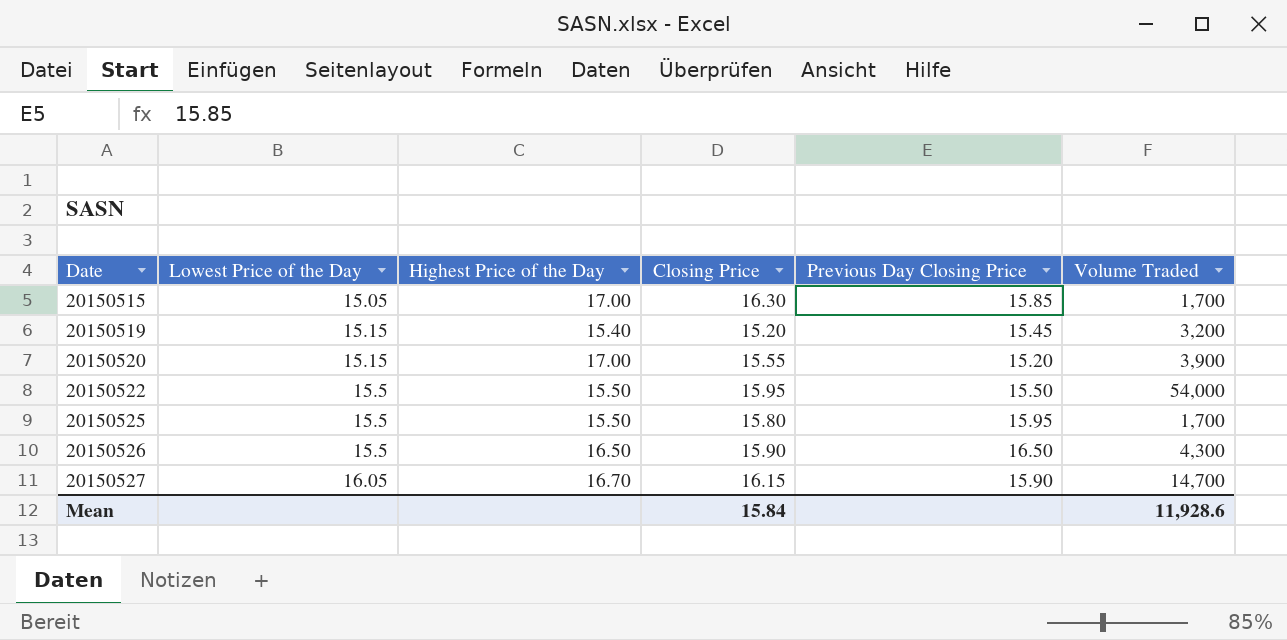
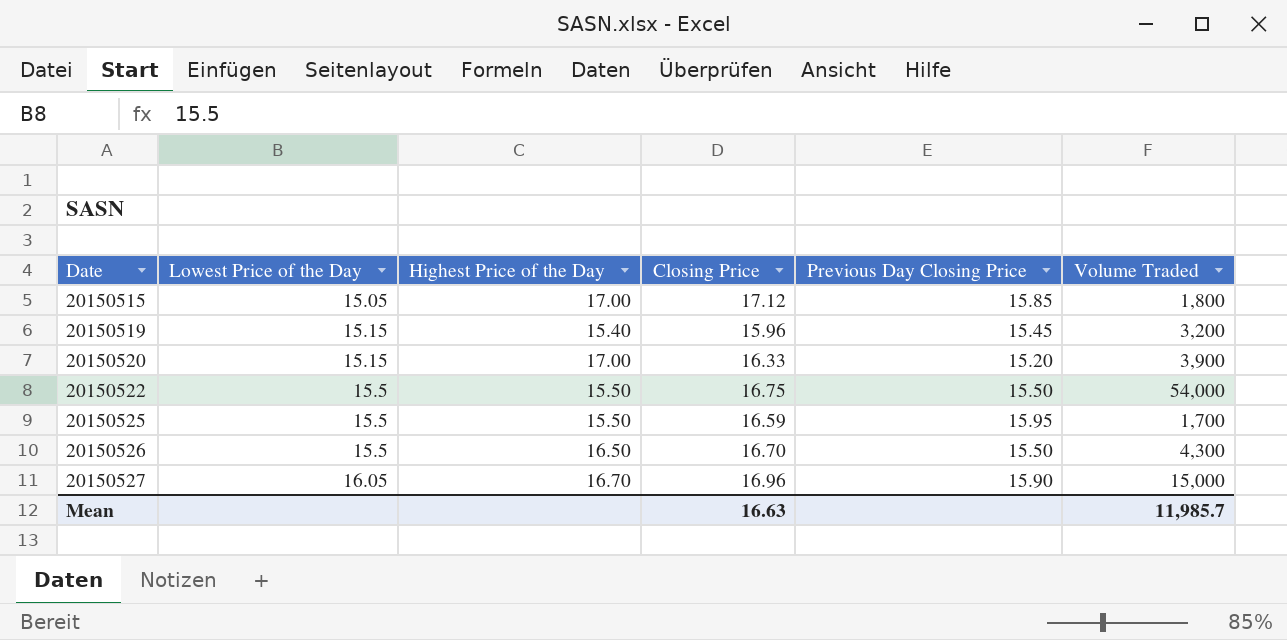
20150515 | Closing Price: 16.30 -> 17.12
20150515 | Volume Traded: 1,700 -> 1,800
20150519 | Closing Price: 15.20 -> 15.96
20150520 | Closing Price: 15.55 -> 16.33
20150522 | Closing Price: 15.95 -> 16.75
20150525 | Closing Price: 15.80 -> 16.59
20150526 | Closing Price: 15.90 -> 16.70
20150526 | Previous Day Closing Price: 16.50 -> 15.50
20150527 | Closing Price: 16.15 -> 16.96
20150527 | Volume Traded: 14,700 -> 15,000
Mean | Closing Price: 15.84 -> 16.63
Mean | Volume Traded: 11,928.6 -> 11,985.7

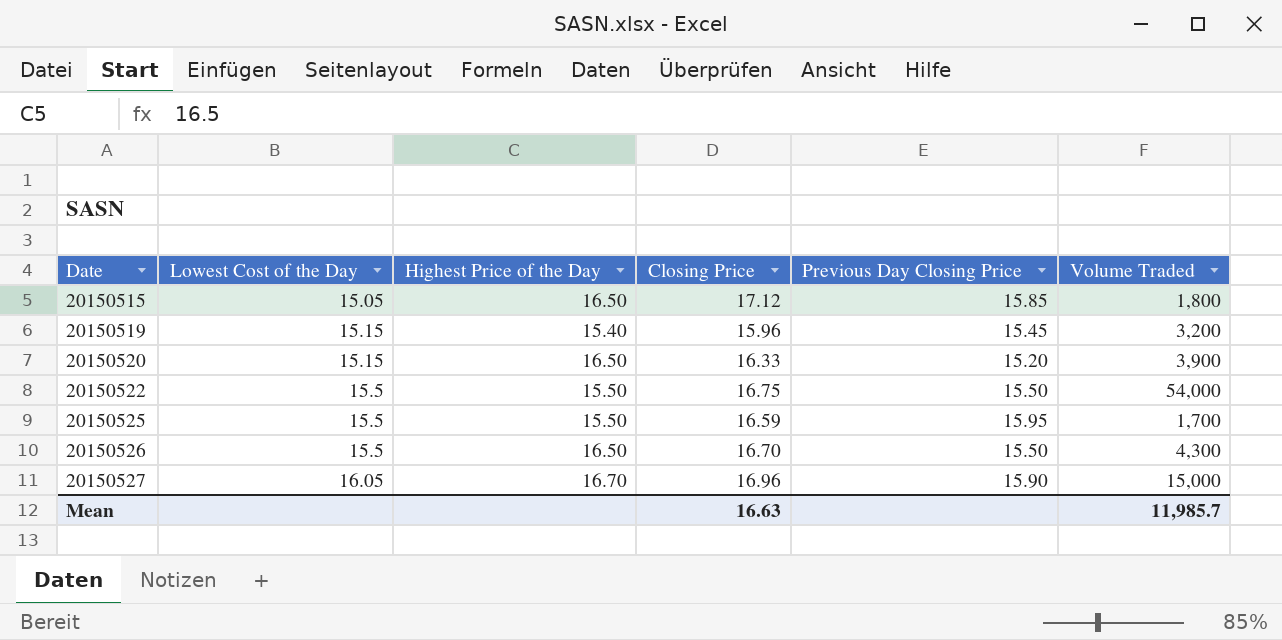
column name: Lowest Price of the Day -> Lowest Cost of the Day
20150515 | Highest Price of the Day: 17.00 -> 16.50
20150520 | Highest Price of the Day: 17.00 -> 16.50

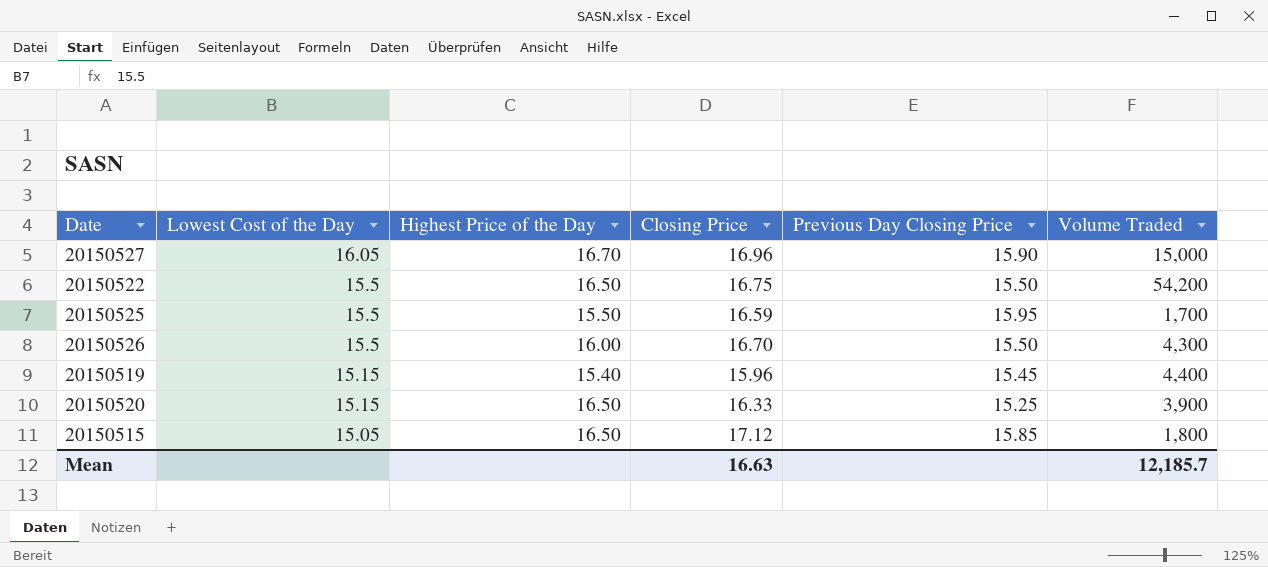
row order: Date ascending -> Lowest Cost of the Day descending
20150522 | Highest Price of the Day: 15.50 -> 16.50
20150522 | Volume Traded: 54,000 -> 54,200
20150526 | Highest Price of the Day: 16.50 -> 16.00
20150519 | Volume Traded: 3,200 -> 4,400
20150520 | Previous Day Closing Price: 15.20 -> 15.25
Mean | Volume Traded: 11,985.7 -> 12,185.7

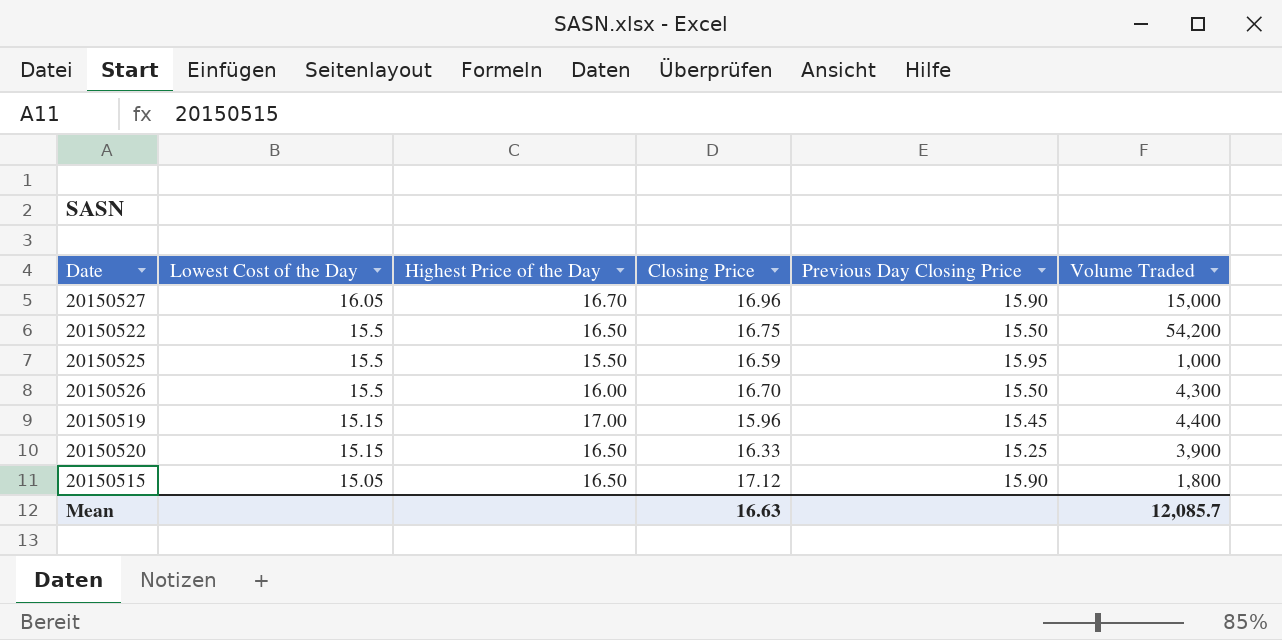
20150525 | Volume Traded: 1,700 -> 1,000
20150519 | Highest Price of the Day: 15.40 -> 17.00
20150515 | Previous Day Closing Price: 15.85 -> 15.90
Mean | Volume Traded: 12,185.7 -> 12,085.7

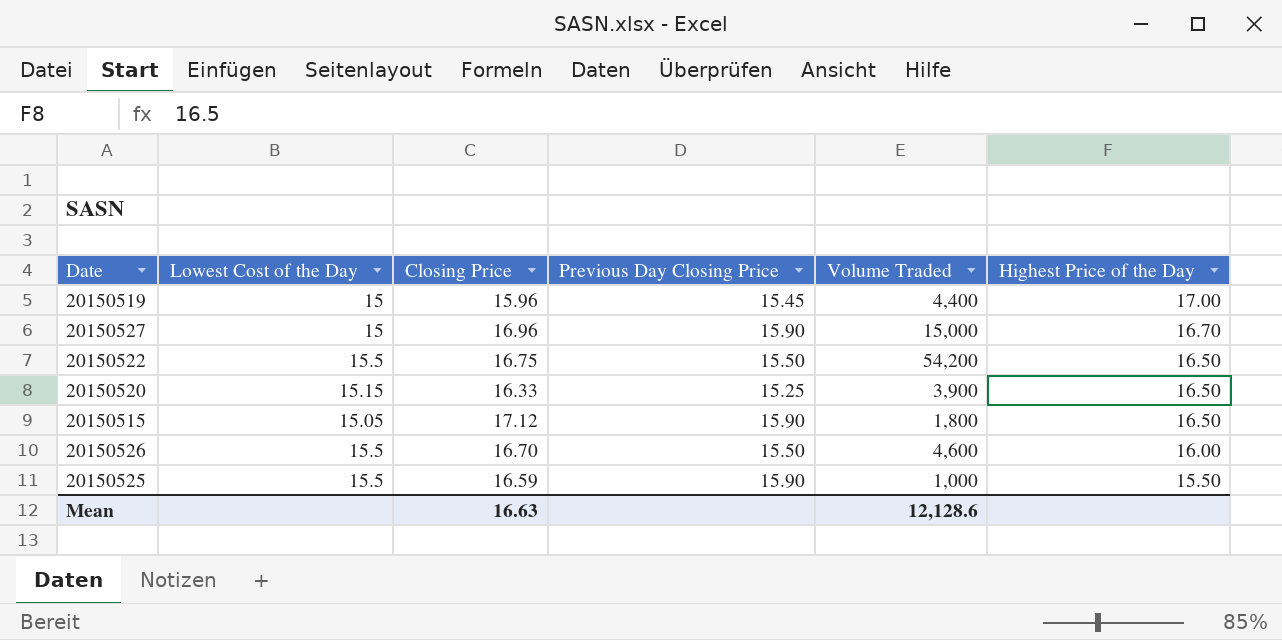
row order: Lowest Cost of the Day descending -> Highest Price of the Day descending
column Highest Price of the Day | position: 3 -> 6
20150519 | Lowest Cost of the Day: 15.15 -> 15
20150527 | Lowest Cost of the Day: 16.05 -> 15
20150526 | Volume Traded: 4,300 -> 4,600
20150525 | Previous Day Closing Price: 15.95 -> 15.90
Mean | Volume Traded: 12,085.7 -> 12,128.6

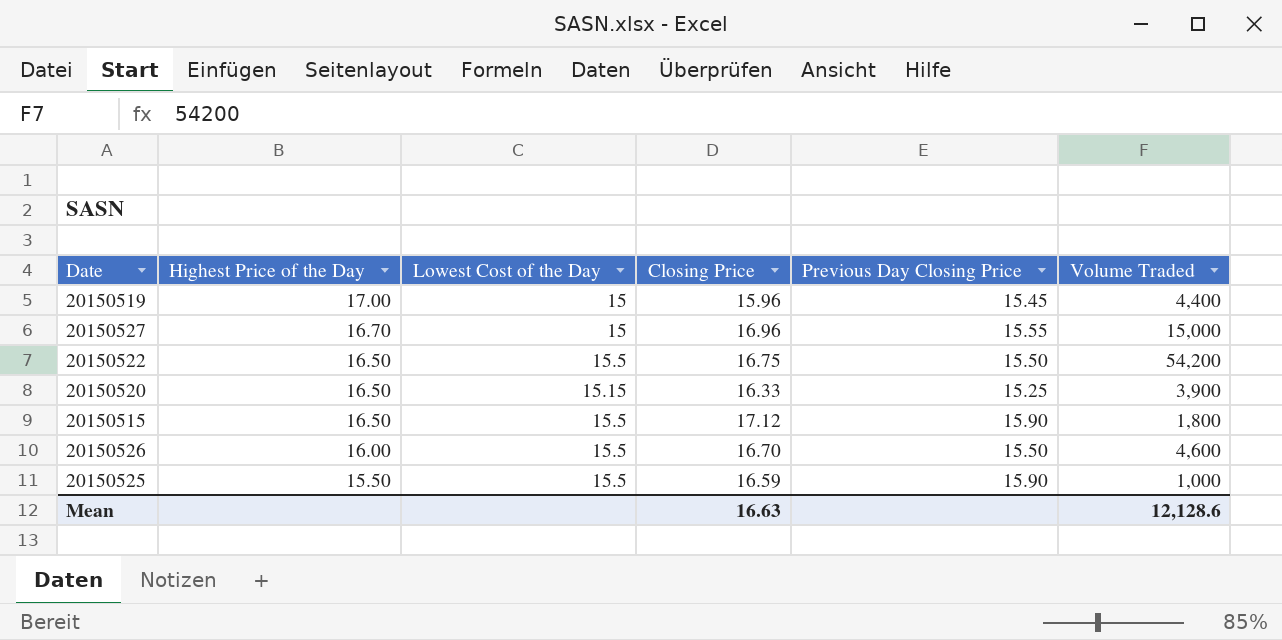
column Highest Price of the Day | position: 6 -> 2
20150527 | Previous Day Closing Price: 15.90 -> 15.55
20150515 | Lowest Cost of the Day: 15.05 -> 15.5

